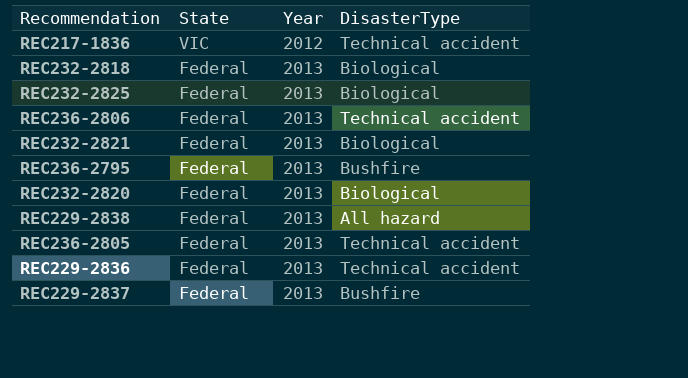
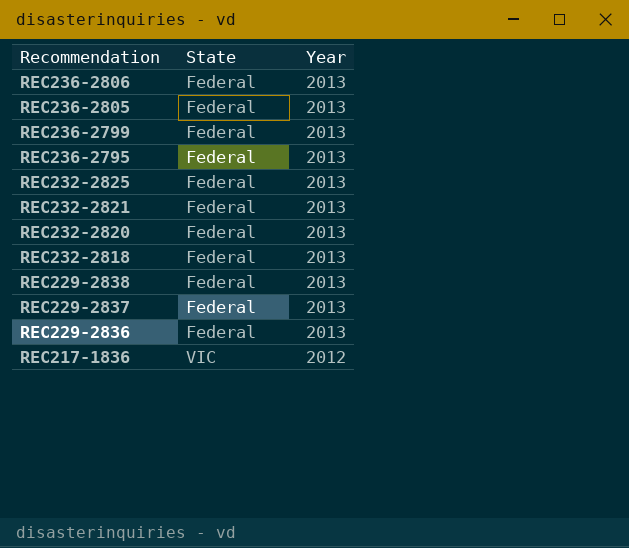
row order: State descending -> Recommendation descending
column DisasterType | position: 4 -> none
row REC236-2799: none -> Federal | 2013

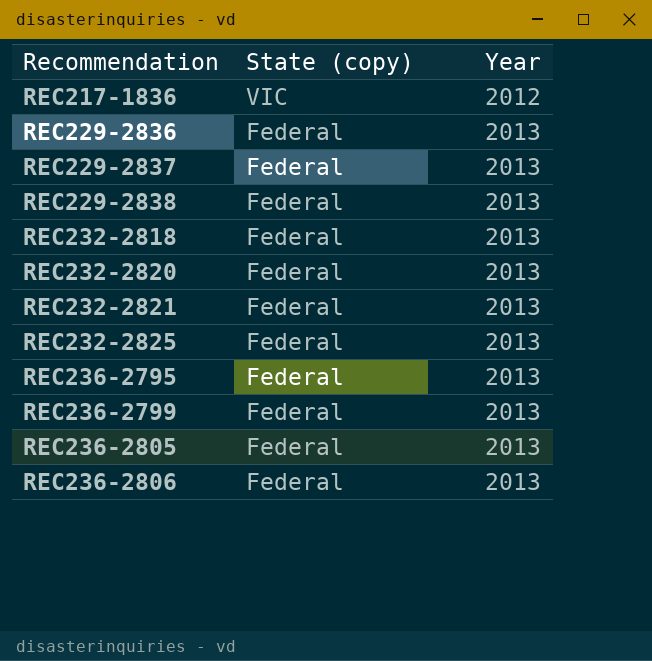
row order: Recommendation descending -> Recommendation ascending
column name: State -> State (copy)

